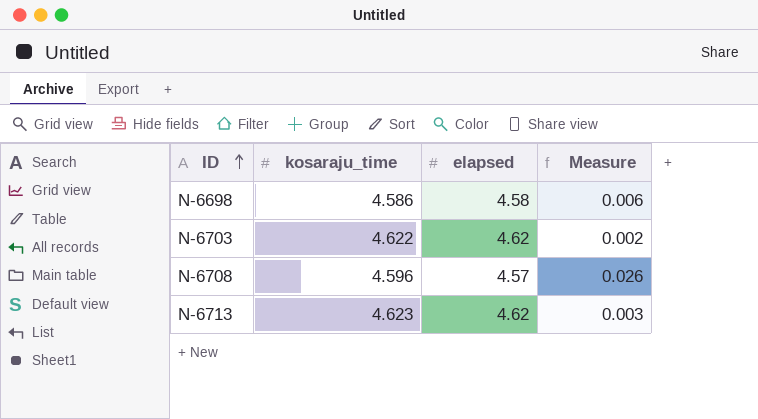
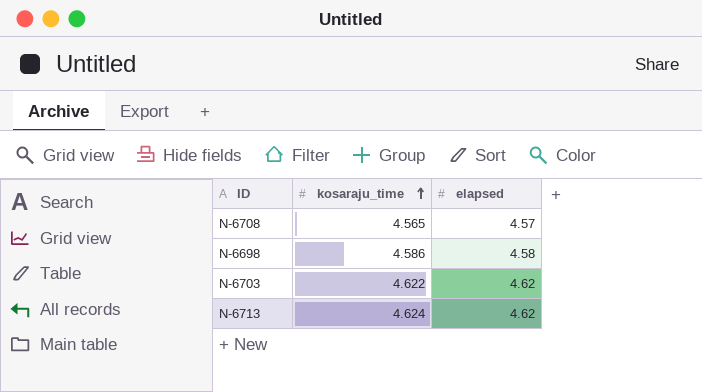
row order: ID ascending -> kosaraju_time ascending
column Measure | formula: [kosaraju_time] - [elapsed] -> none
N-6708 | kosaraju_time: 4.596 -> 4.565
N-6713 | kosaraju_time: 4.623 -> 4.624

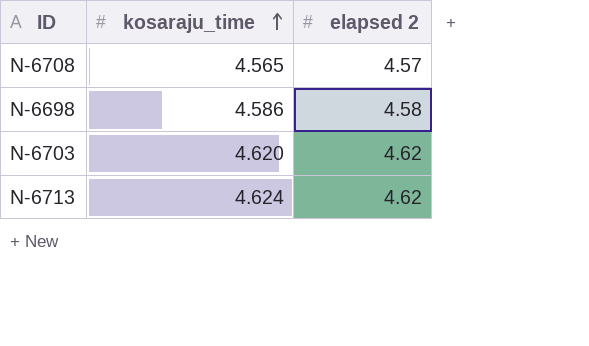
column name: elapsed -> elapsed 2
N-6703 | kosaraju_time: 4.622 -> 4.620

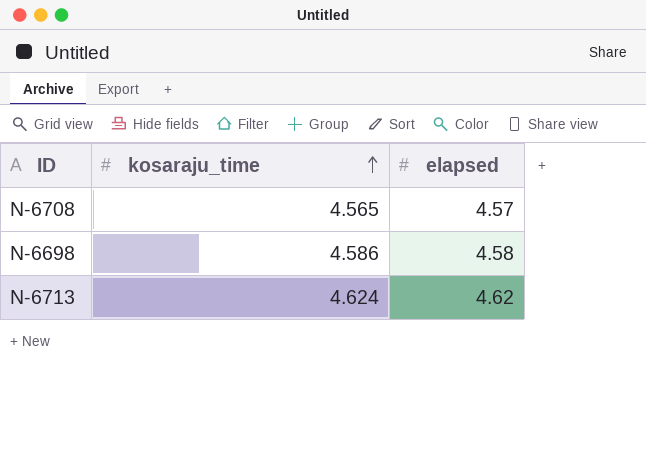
column name: elapsed 2 -> elapsed
row N-6703: 4.620 | 4.62 -> none

